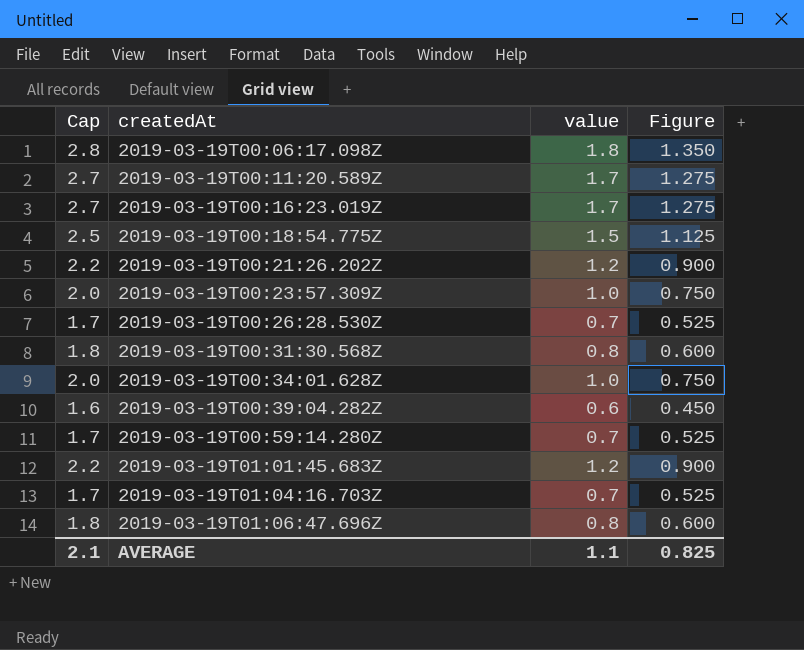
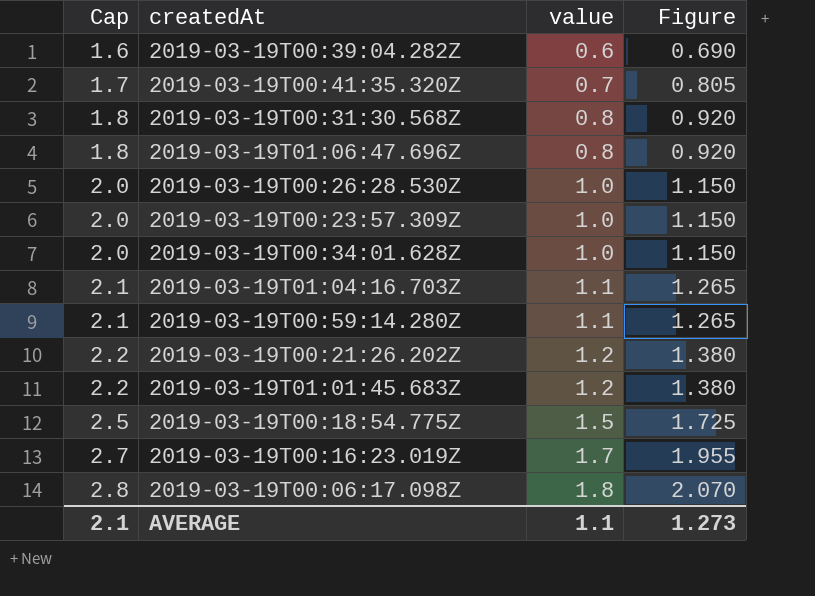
row order: createdAt ascending -> Cap ascending
column Figure | formula: [value] * 0.75 -> [value] * 1.15
row 2019-03-19T00:11:20.589Z: 2.7 | 1.7 | 1.275 -> none
row 2019-03-19T00:41:35.320Z: none -> 1.7 | 0.7 | 0.805
2019-03-19T00:26:28.530Z | Cap: 1.7 -> 2.0
2019-03-19T00:26:28.530Z | value: 0.7 -> 1.0
2019-03-19T01:04:16.703Z | Cap: 1.7 -> 2.1
2019-03-19T01:04:16.703Z | value: 0.7 -> 1.1
2019-03-19T00:59:14.280Z | Cap: 1.7 -> 2.1
2019-03-19T00:59:14.280Z | value: 0.7 -> 1.1
AVERAGE | Figure: 0.825 -> 1.273

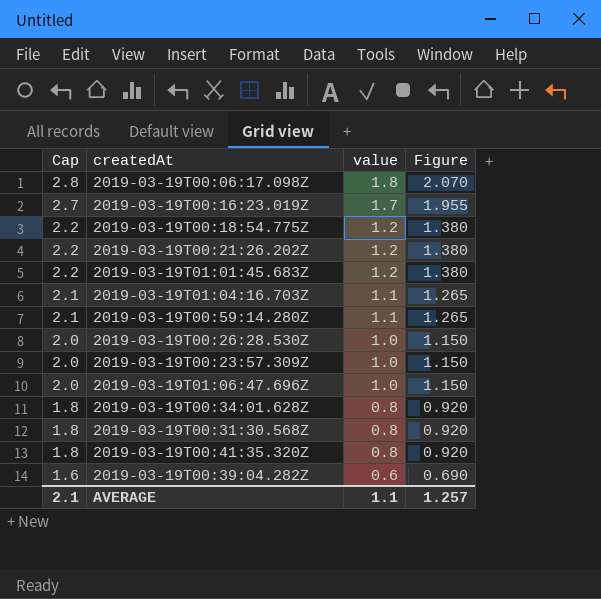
row order: Cap ascending -> Cap descending
2019-03-19T00:18:54.775Z | Cap: 2.5 -> 2.2
2019-03-19T00:18:54.775Z | value: 1.5 -> 1.2
2019-03-19T00:18:54.775Z | Figure: 1.725 -> 1.380
2019-03-19T01:06:47.696Z | Cap: 1.8 -> 2.0
2019-03-19T01:06:47.696Z | value: 0.8 -> 1.0
2019-03-19T01:06:47.696Z | Figure: 0.920 -> 1.150
2019-03-19T00:34:01.628Z | Cap: 2.0 -> 1.8
2019-03-19T00:34:01.628Z | value: 1.0 -> 0.8
2019-03-19T00:34:01.628Z | Figure: 1.150 -> 0.920
2019-03-19T00:41:35.320Z | Cap: 1.7 -> 1.8
2019-03-19T00:41:35.320Z | value: 0.7 -> 0.8
2019-03-19T00:41:35.320Z | Figure: 0.805 -> 0.920
AVERAGE | Figure: 1.273 -> 1.257

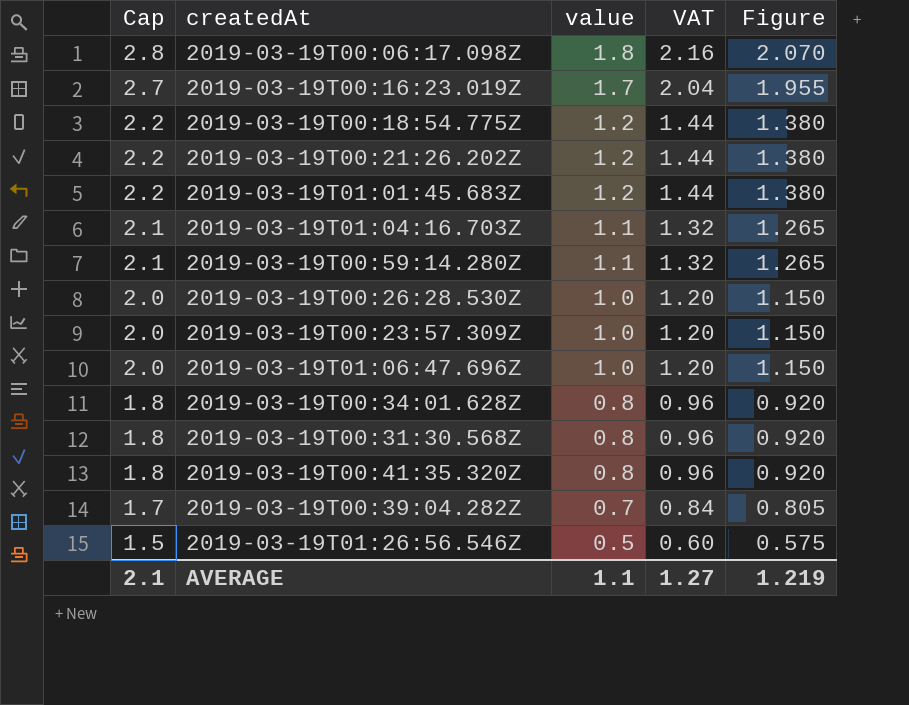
column VAT | formula: none -> [value] * 1.2
2019-03-19T00:39:04.282Z | Cap: 1.6 -> 1.7
2019-03-19T00:39:04.282Z | value: 0.6 -> 0.7
2019-03-19T00:39:04.282Z | Figure: 0.690 -> 0.805
row 2019-03-19T01:26:56.546Z: none -> 1.5 | 0.5 | 0.60 | 0.575
AVERAGE | Figure: 1.257 -> 1.219

